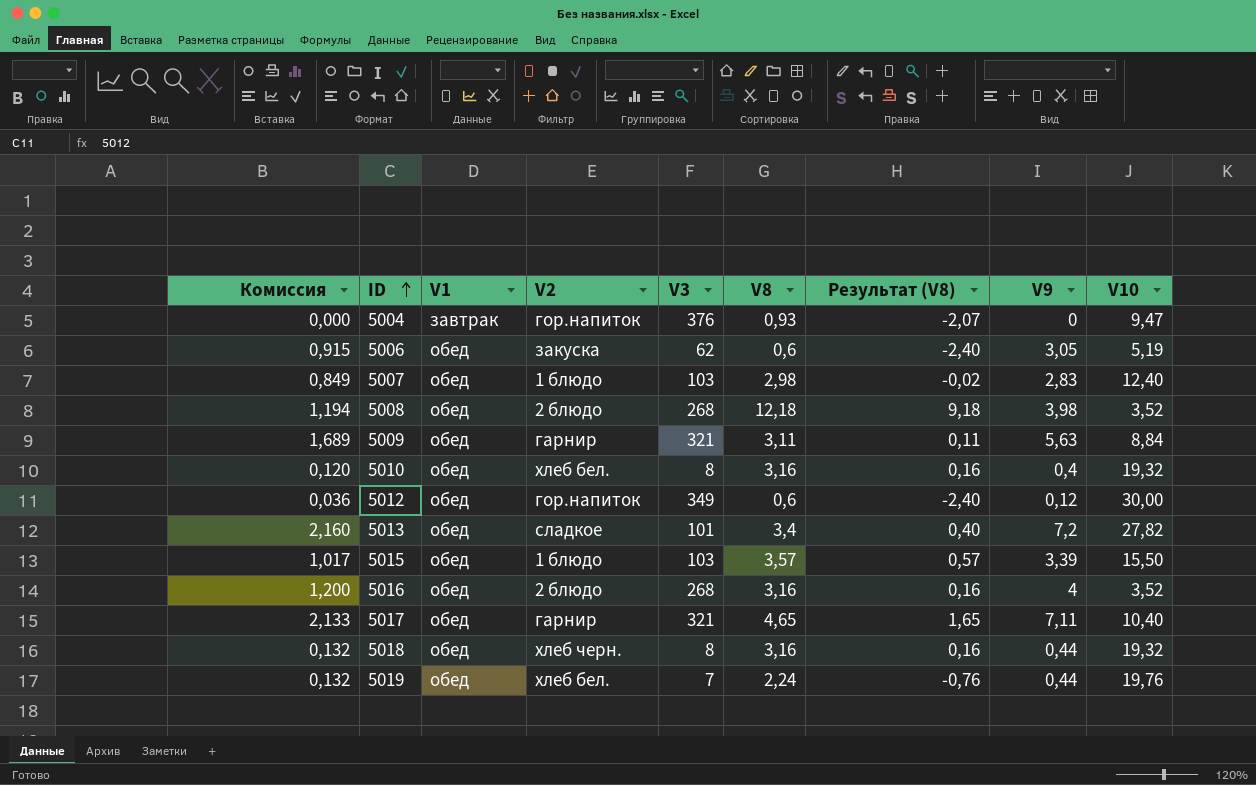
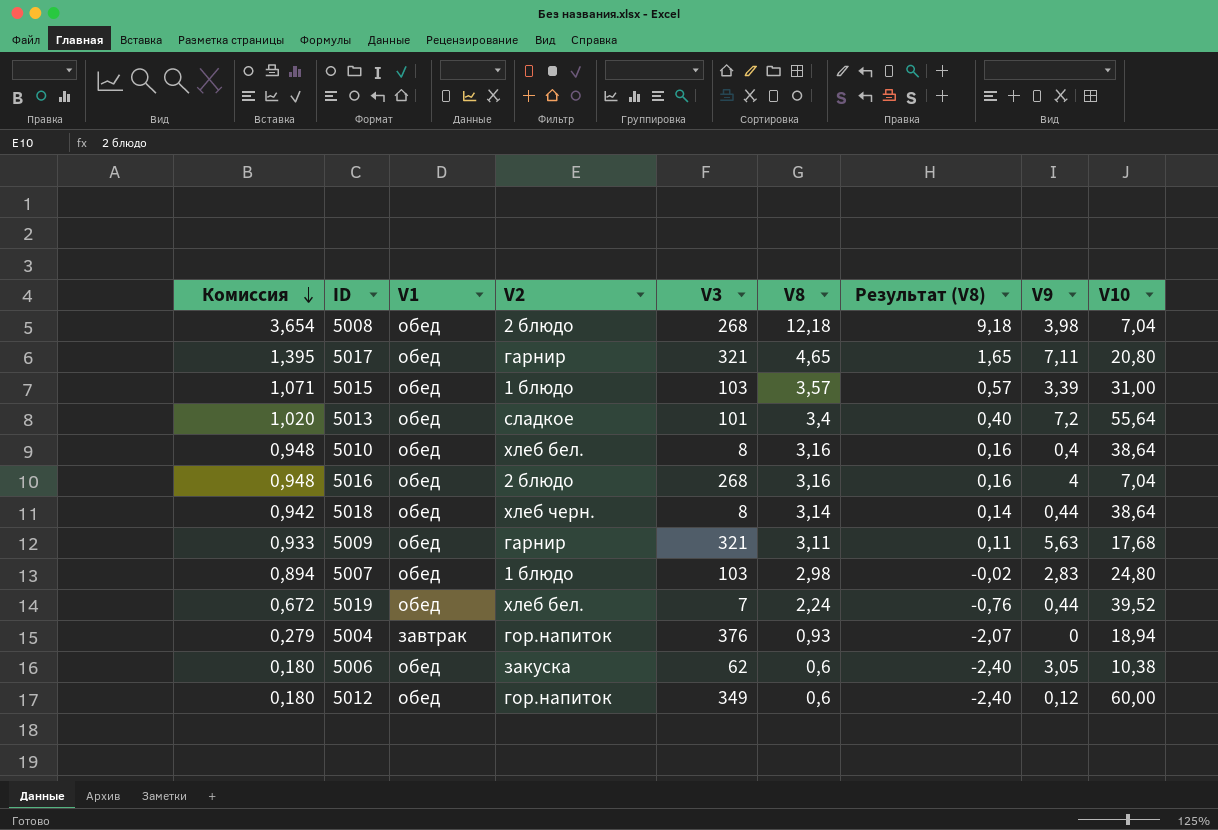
row order: ID ascending -> Комиссия descending
column Комиссия | formula: [V9] * 0,3 -> [V8] * 0,3
5008 | V10: 3,52 -> 7,04
5017 | V10: 10,40 -> 20,80
5015 | V10: 15,50 -> 31,00
5013 | V10: 27,82 -> 55,64
5010 | V10: 19,32 -> 38,64
5016 | V10: 3,52 -> 7,04
5018 | V8: 3,16 -> 3,14
5018 | Результат (V8): 0,16 -> 0,14
5018 | V10: 19,32 -> 38,64
5009 | V10: 8,84 -> 17,68
5007 | V10: 12,40 -> 24,80
5019 | V10: 19,76 -> 39,52
5004 | V10: 9,47 -> 18,94
5006 | V10: 5,19 -> 10,38
5012 | V10: 30,00 -> 60,00

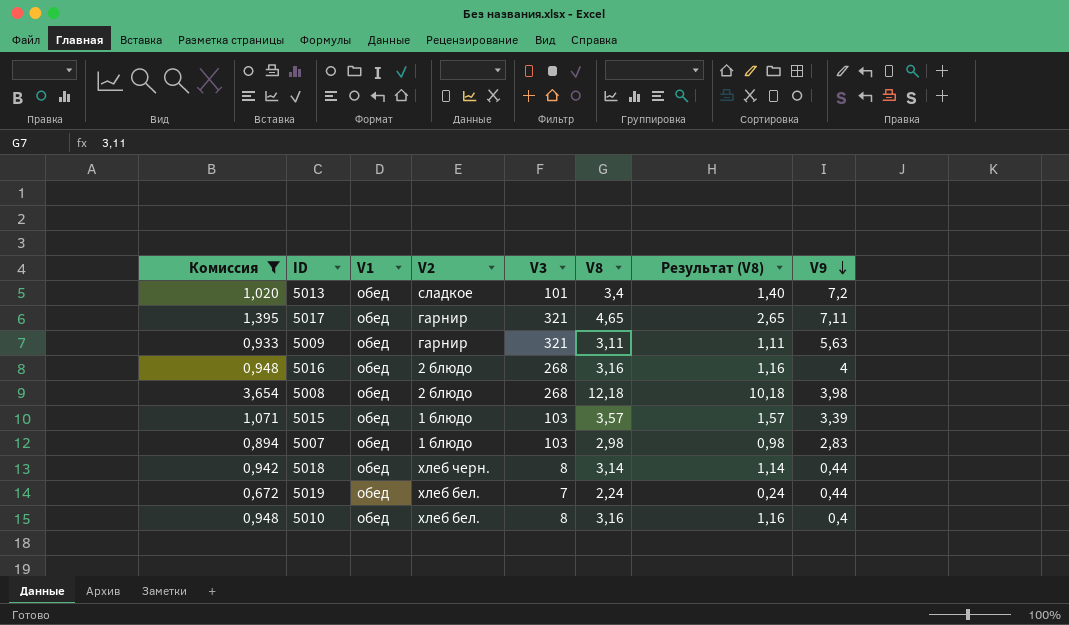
filter: none -> Комиссия >= 0,672
row order: Комиссия descending -> V9 descending
column V10 | position: 9 -> none
column Результат (V8) | formula: [V8] - 3 -> [V8] - 2

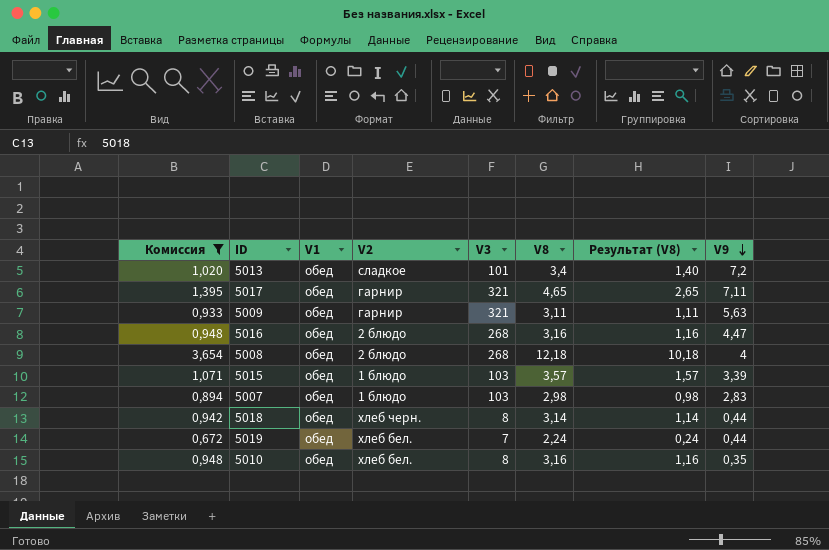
5016 | V9: 4 -> 4,47
5008 | V9: 3,98 -> 4
5010 | V9: 0,4 -> 0,35

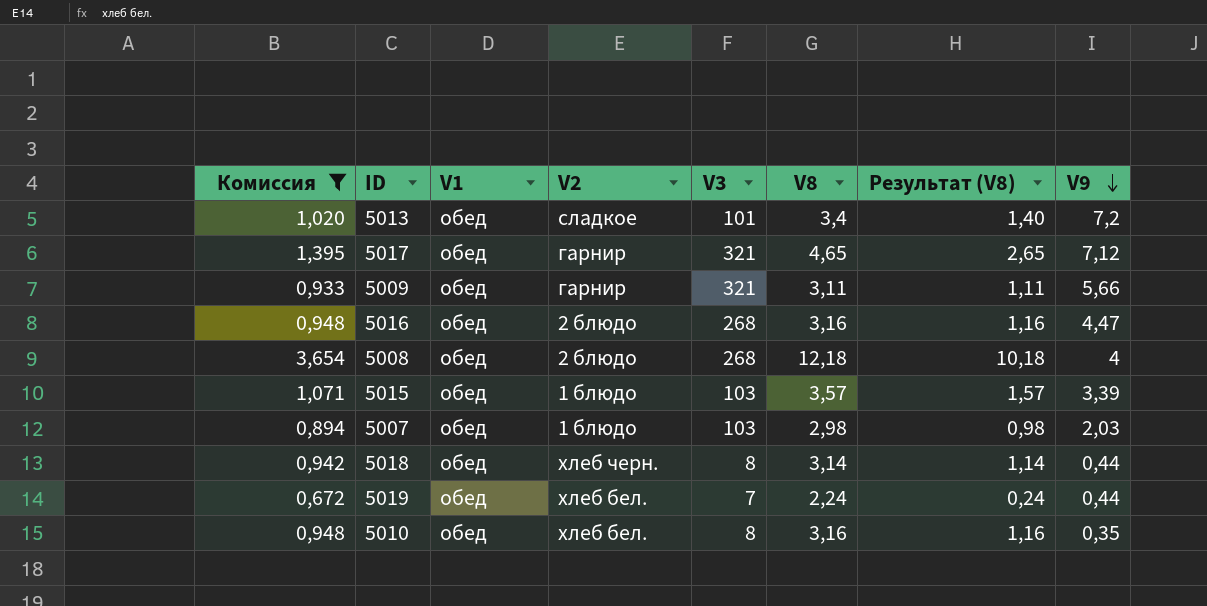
5017 | V9: 7,11 -> 7,12
5009 | V9: 5,63 -> 5,66
5007 | V9: 2,83 -> 2,03

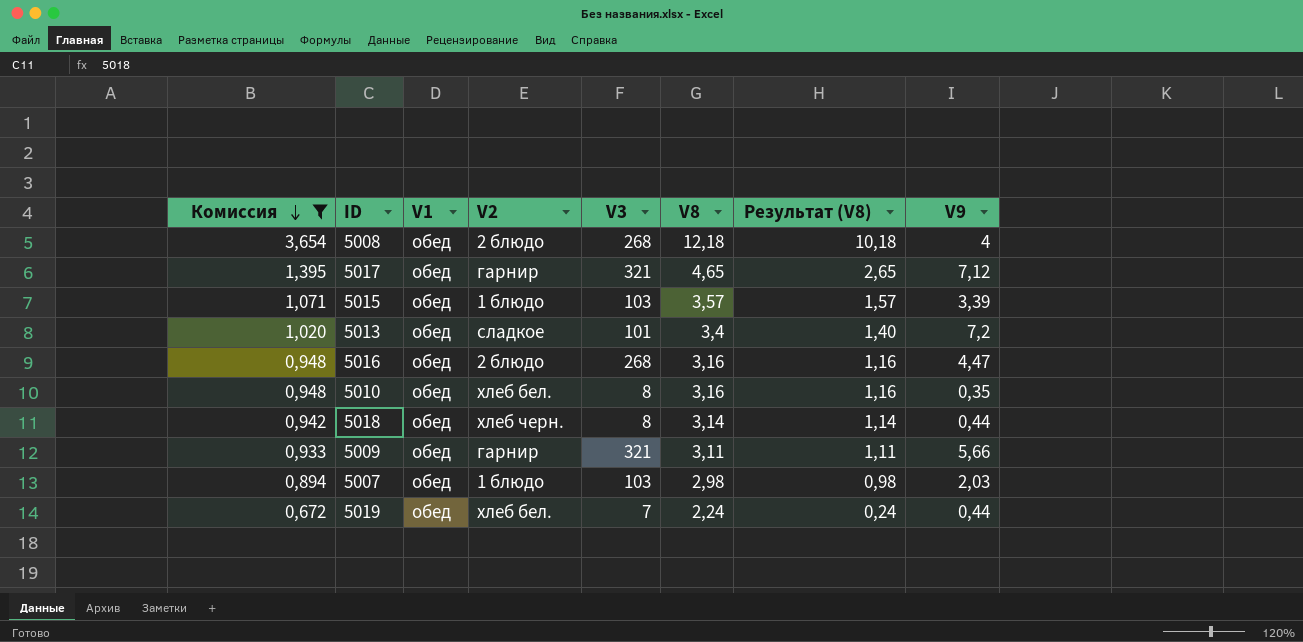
row order: V9 descending -> Комиссия descending

